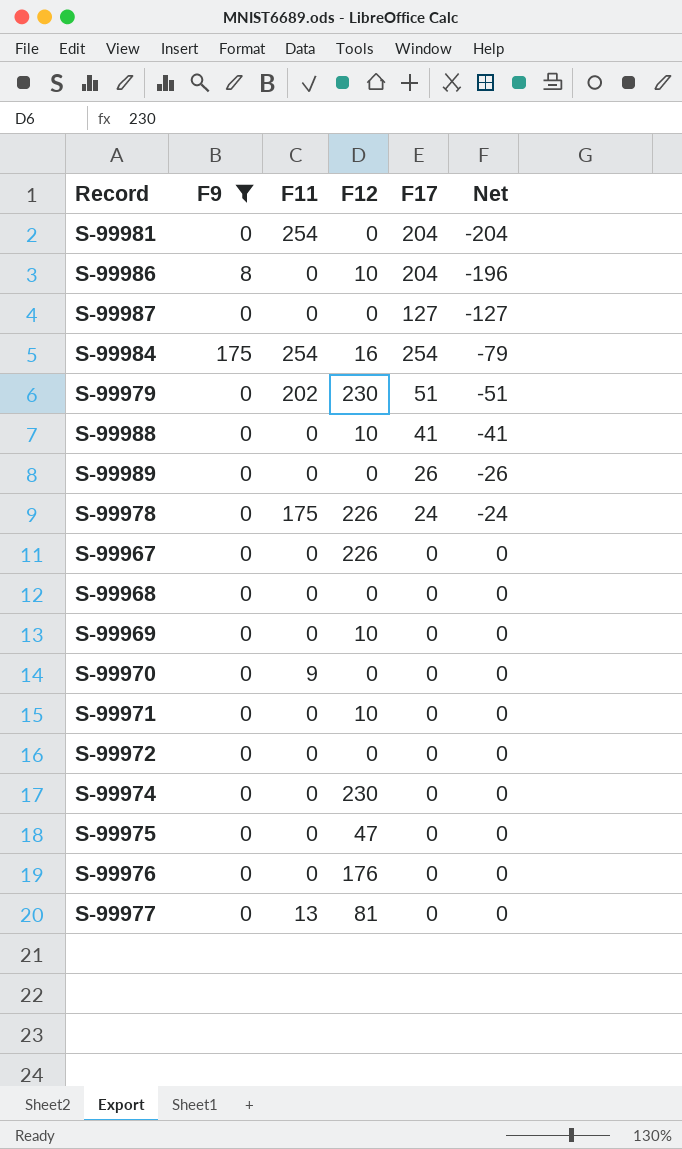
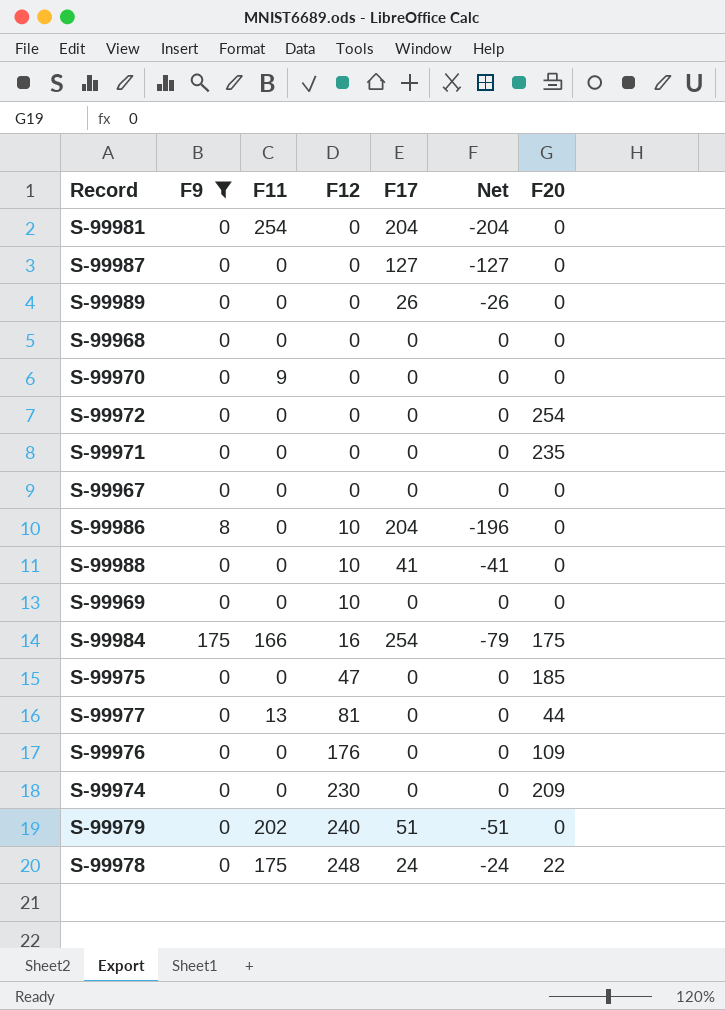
row order: Net ascending -> F12 ascending
column F20 | position: none -> 7
S-99971 | F12: 10 -> 0
S-99967 | F12: 226 -> 0
S-99984 | F11: 254 -> 166
S-99979 | F12: 230 -> 240
S-99978 | F12: 226 -> 248

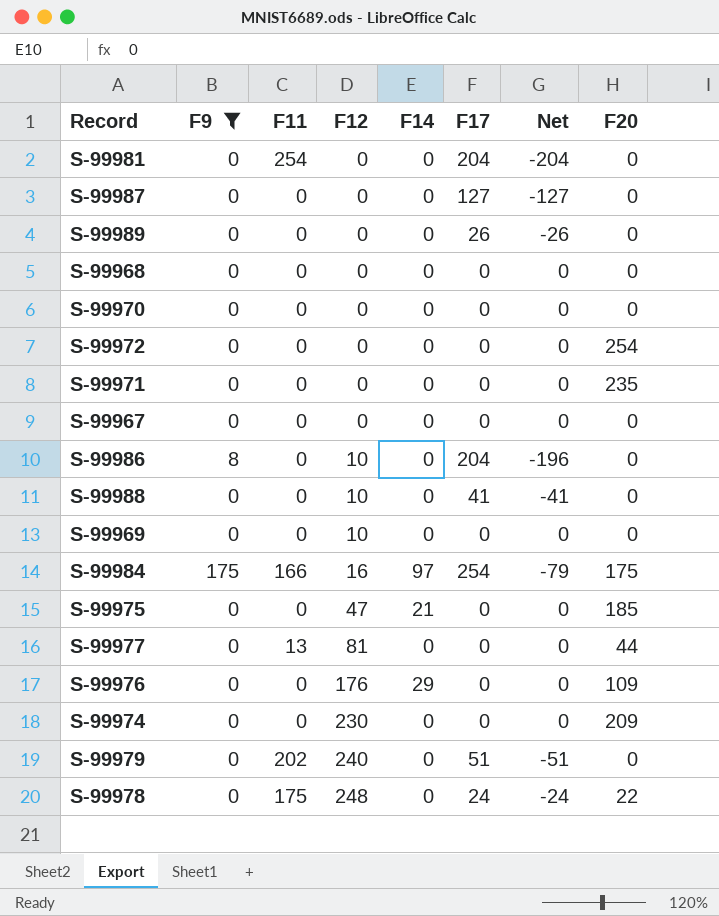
column F14 | position: none -> 5
S-99970 | F11: 9 -> 0

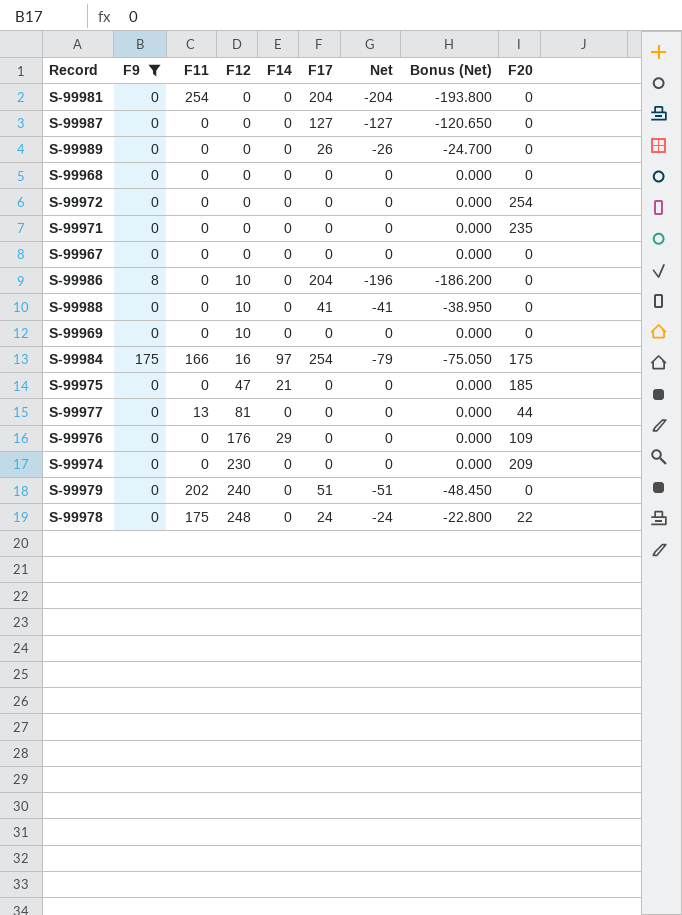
column Bonus (Net) | formula: none -> [Net] * 0.95
row S-99970: 0 | 0 | 0 | 0 | 0 | 0 | 0 -> none

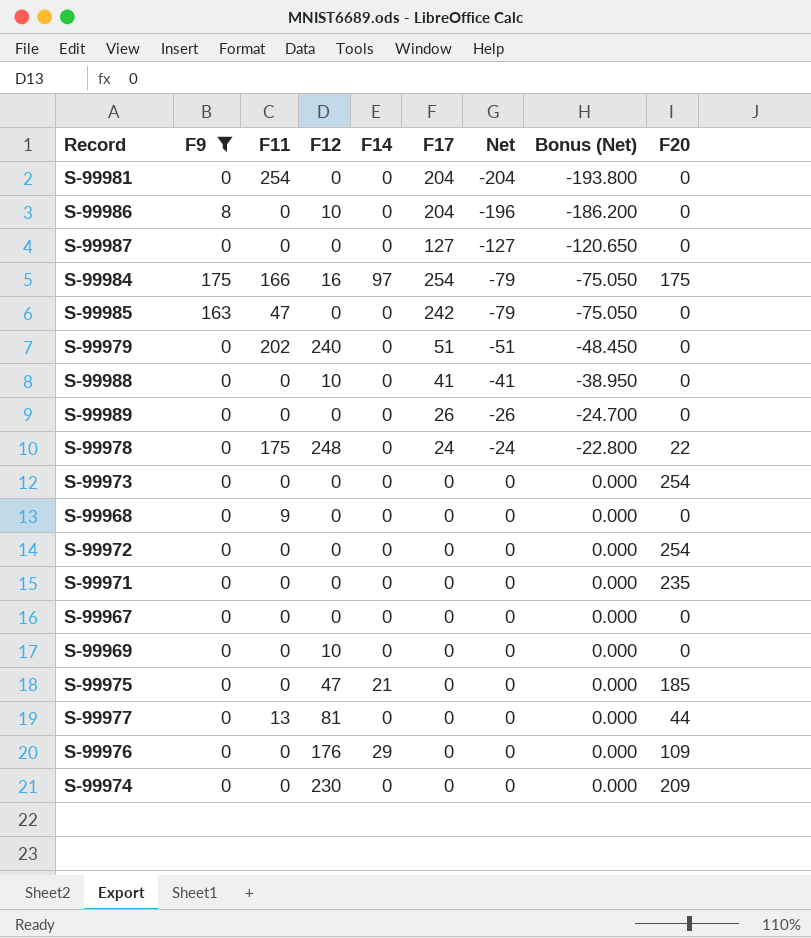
row order: F12 ascending -> Net ascending
row S-99985: none -> 163 | 47 | 0 | 0 | 242 | -79 | -75.050 | 0
row S-99973: none -> 0 | 0 | 0 | 0 | 0 | 0 | 0.000 | 254
S-99968 | F11: 0 -> 9

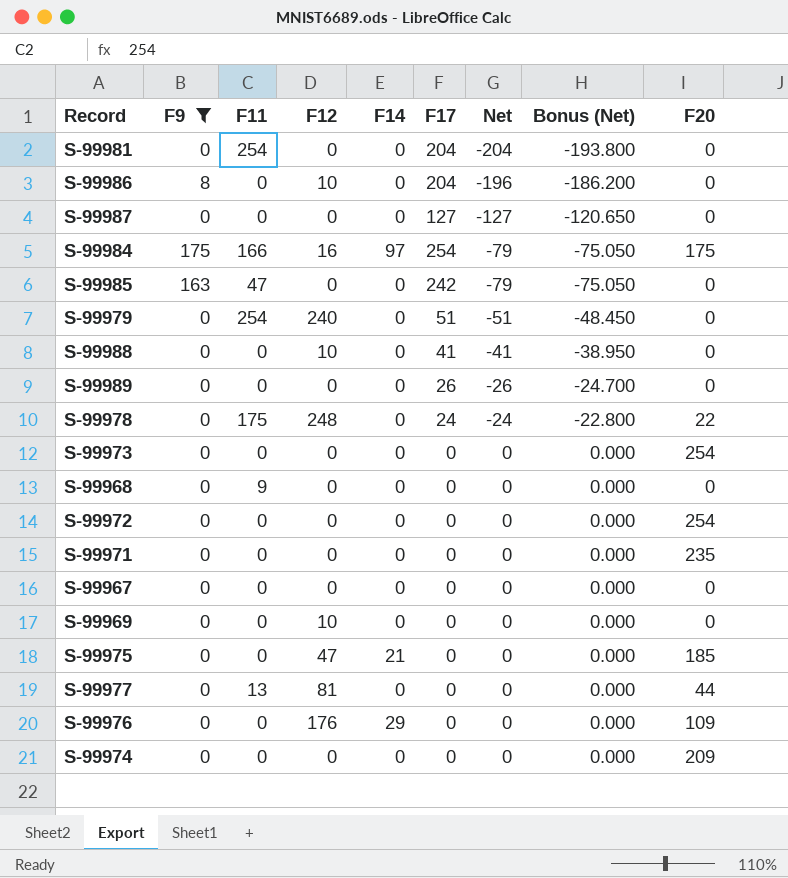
S-99979 | F11: 202 -> 254
S-99974 | F12: 230 -> 0

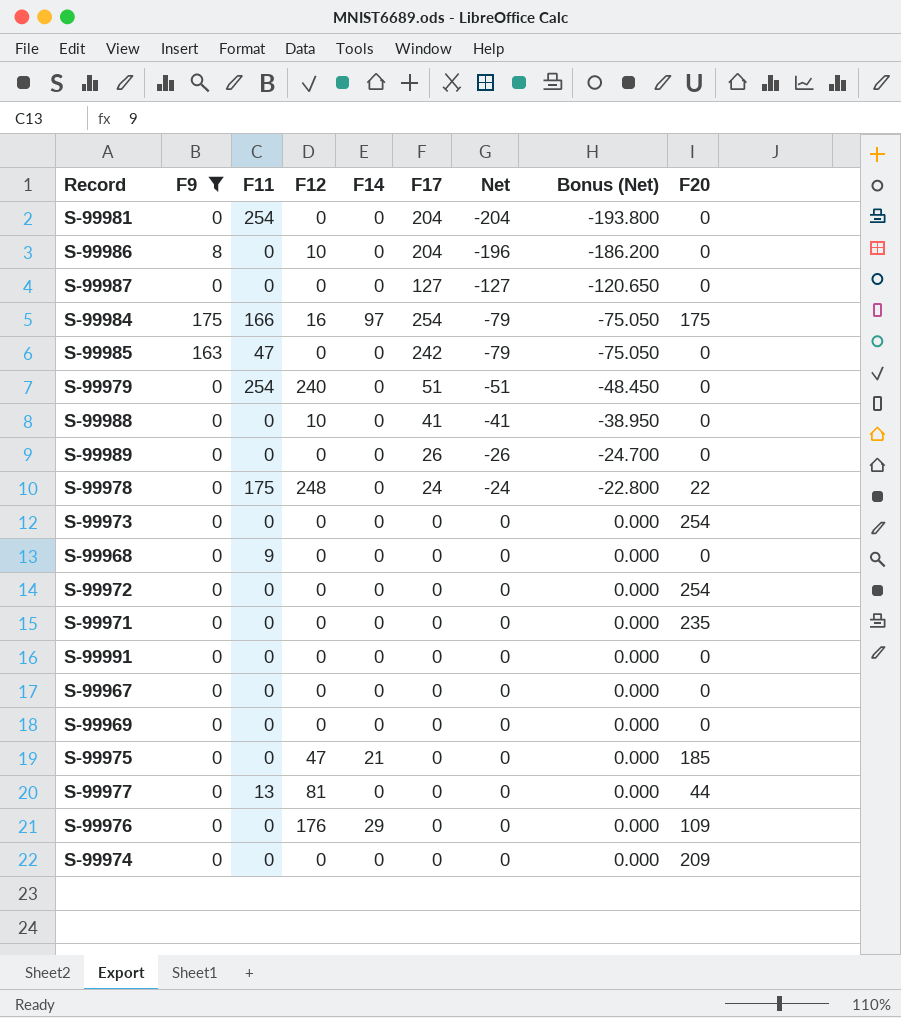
row S-99991: none -> 0 | 0 | 0 | 0 | 0 | 0 | 0.000 | 0
S-99969 | F12: 10 -> 0

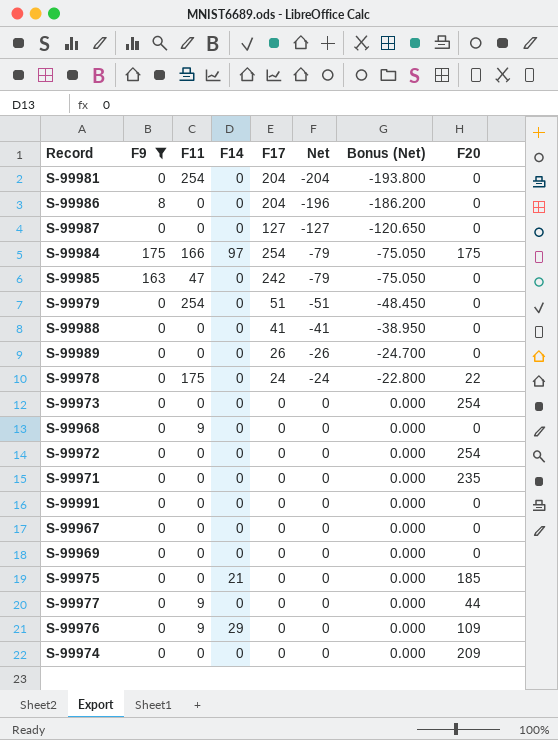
column F12 | position: 4 -> none
S-99977 | F11: 13 -> 9
S-99976 | F11: 0 -> 9

